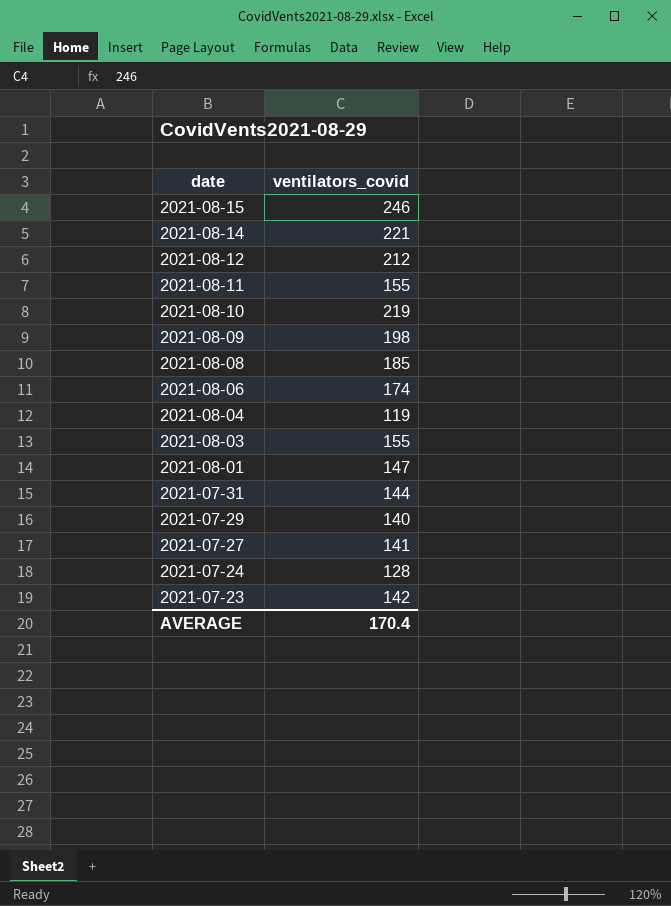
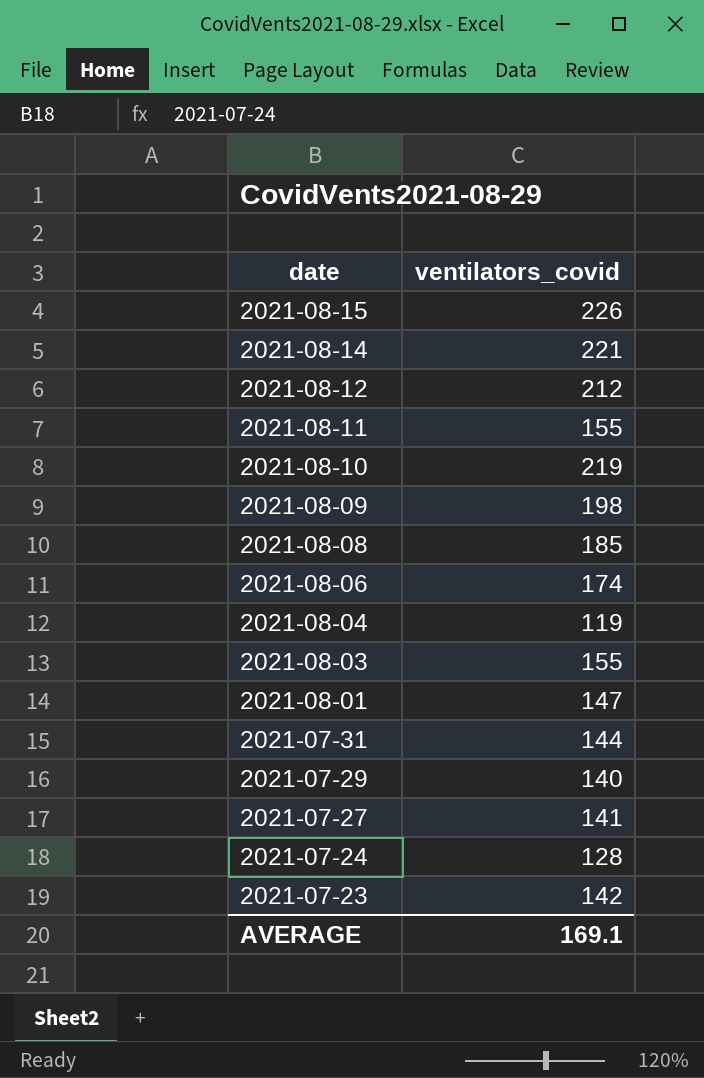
2021-08-15 | ventilators_covid: 246 -> 226
AVERAGE | ventilators_covid: 170.4 -> 169.1

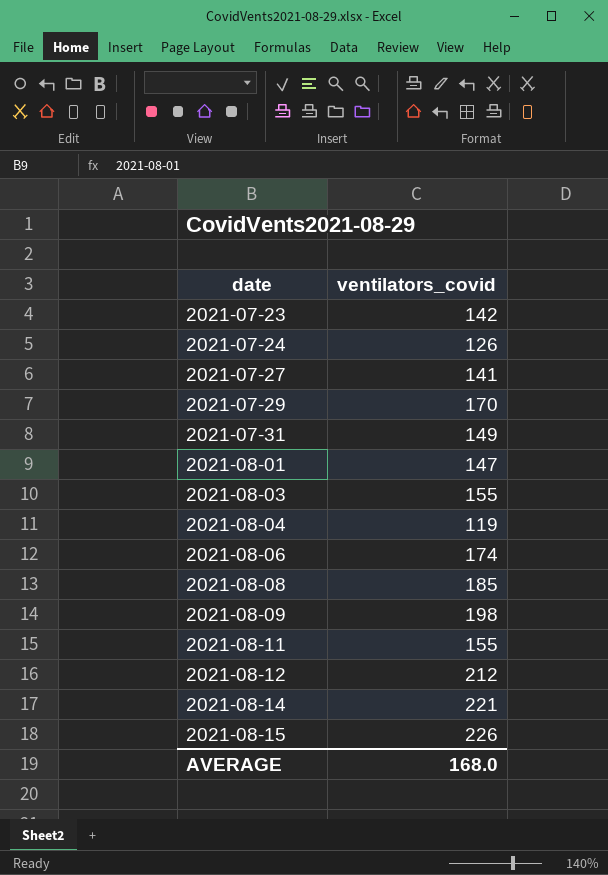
row order: date descending -> date ascending
row 2021-08-10: 219 -> none
2021-07-24 | ventilators_covid: 128 -> 126
2021-07-29 | ventilators_covid: 140 -> 170
2021-07-31 | ventilators_covid: 144 -> 149
AVERAGE | ventilators_covid: 169.1 -> 168.0

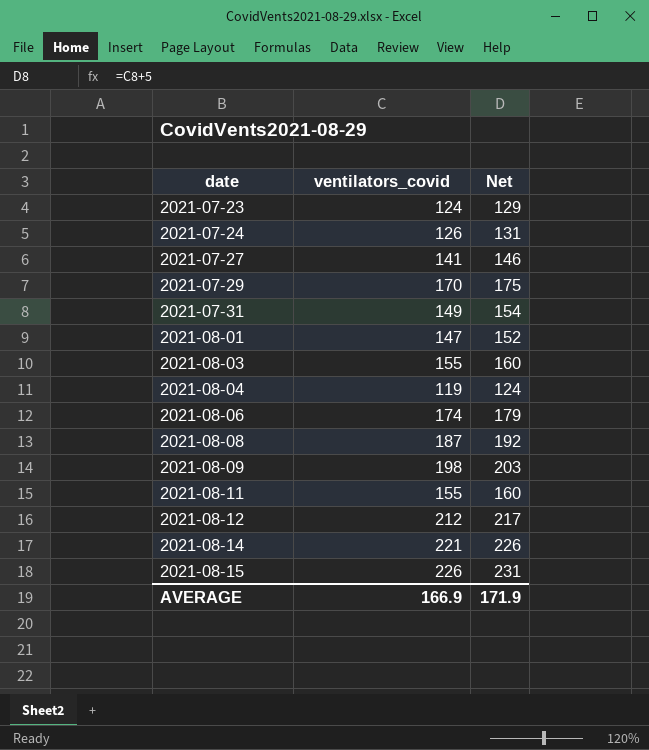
column Net | formula: none -> [ventilators_covid] + 5
2021-07-23 | ventilators_covid: 142 -> 124
2021-08-08 | ventilators_covid: 185 -> 187
AVERAGE | ventilators_covid: 168.0 -> 166.9

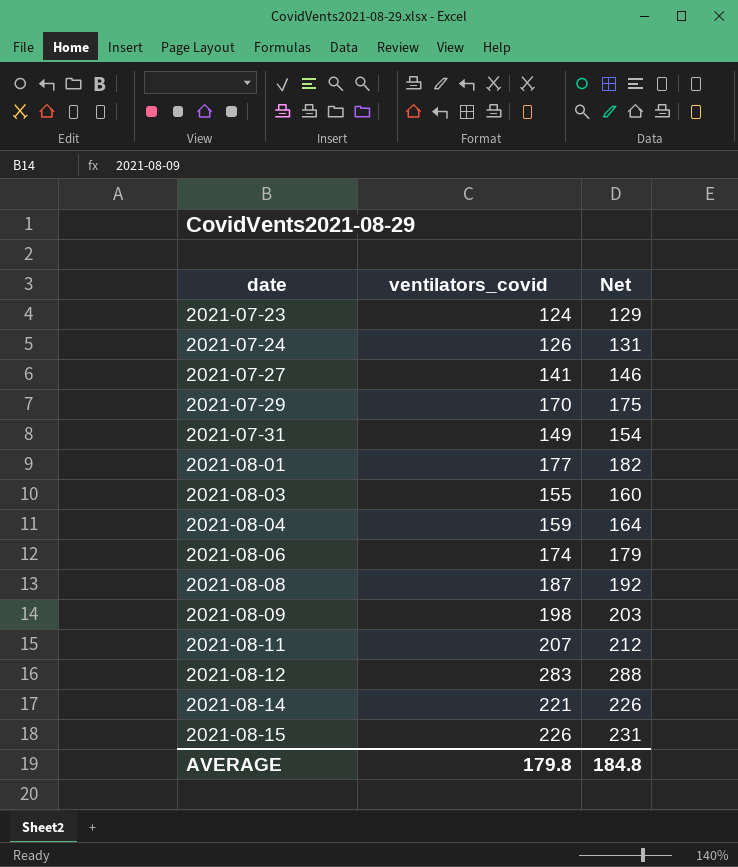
2021-08-01 | ventilators_covid: 147 -> 177
2021-08-01 | Net: 152 -> 182
2021-08-04 | ventilators_covid: 119 -> 159
2021-08-04 | Net: 124 -> 164
2021-08-11 | ventilators_covid: 155 -> 207
2021-08-11 | Net: 160 -> 212
2021-08-12 | ventilators_covid: 212 -> 283
2021-08-12 | Net: 217 -> 288
AVERAGE | ventilators_covid: 166.9 -> 179.8
AVERAGE | Net: 171.9 -> 184.8

